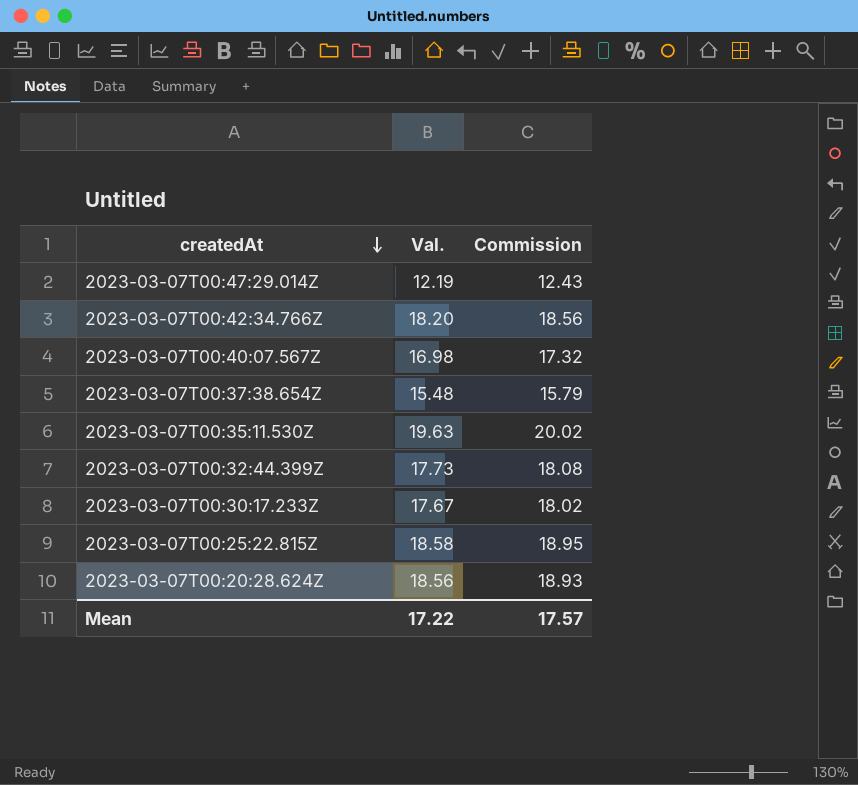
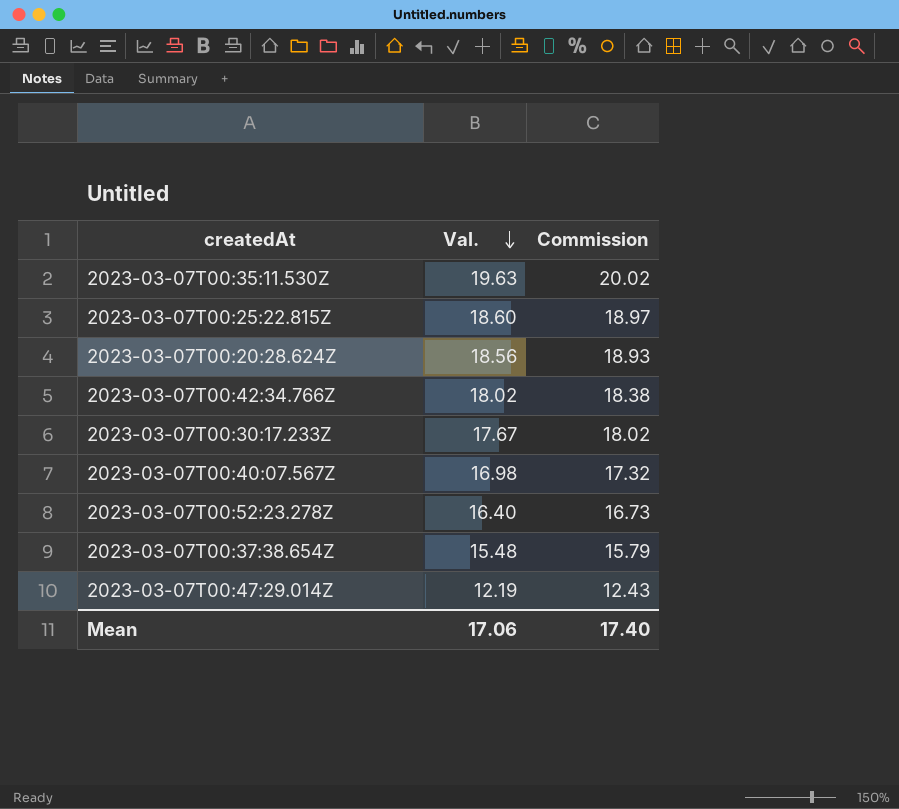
row order: createdAt descending -> Val. descending
row 2023-03-07T00:32:44.399Z: 17.73 | 18.08 -> none
2023-03-07T00:25:22.815Z | Val.: 18.58 -> 18.60
2023-03-07T00:25:22.815Z | Commission: 18.95 -> 18.97
2023-03-07T00:42:34.766Z | Val.: 18.20 -> 18.02
2023-03-07T00:42:34.766Z | Commission: 18.56 -> 18.38
row 2023-03-07T00:52:23.278Z: none -> 16.40 | 16.73
Mean | Val.: 17.22 -> 17.06
Mean | Commission: 17.57 -> 17.40

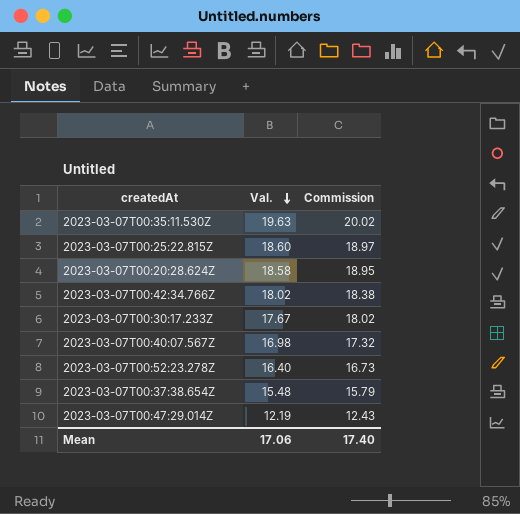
2023-03-07T00:20:28.624Z | Val.: 18.56 -> 18.58
2023-03-07T00:20:28.624Z | Commission: 18.93 -> 18.95

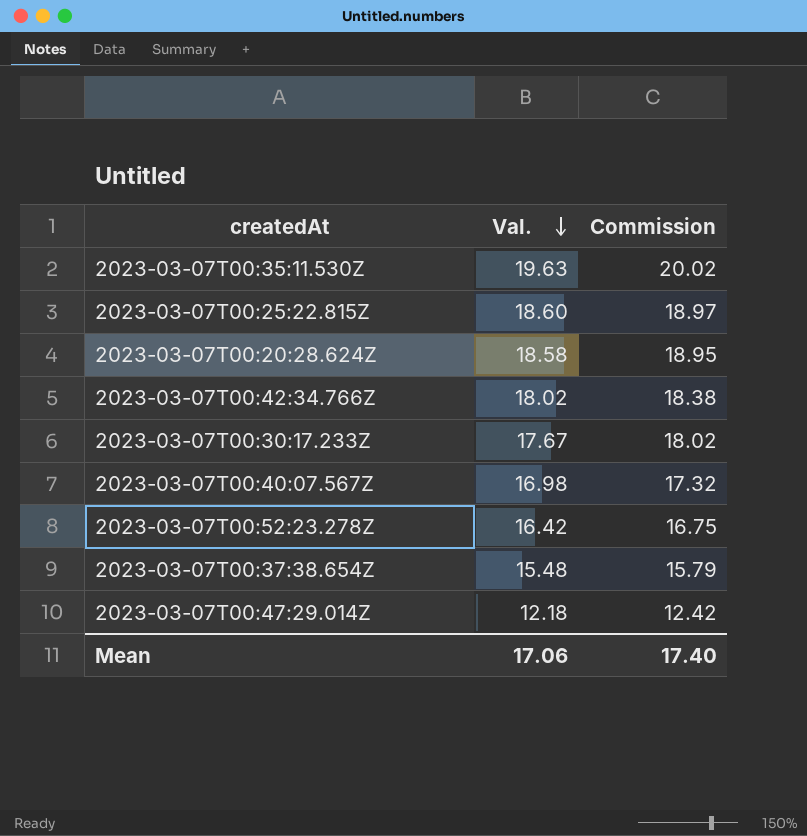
2023-03-07T00:52:23.278Z | Val.: 16.40 -> 16.42
2023-03-07T00:52:23.278Z | Commission: 16.73 -> 16.75
2023-03-07T00:47:29.014Z | Val.: 12.19 -> 12.18
2023-03-07T00:47:29.014Z | Commission: 12.43 -> 12.42

